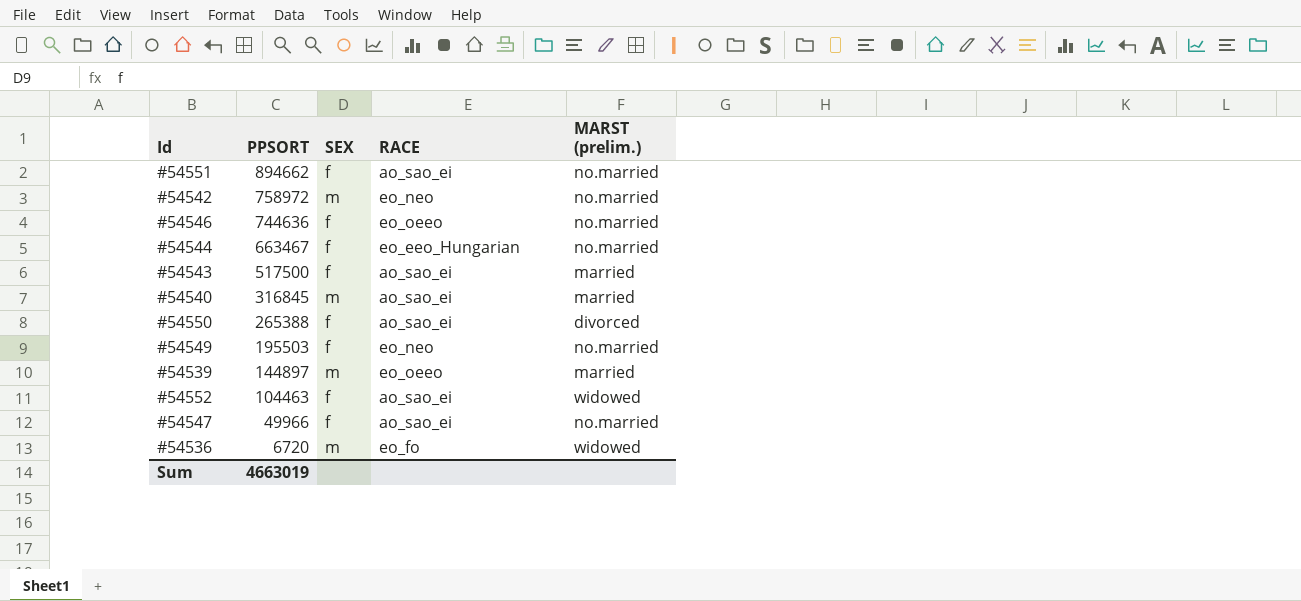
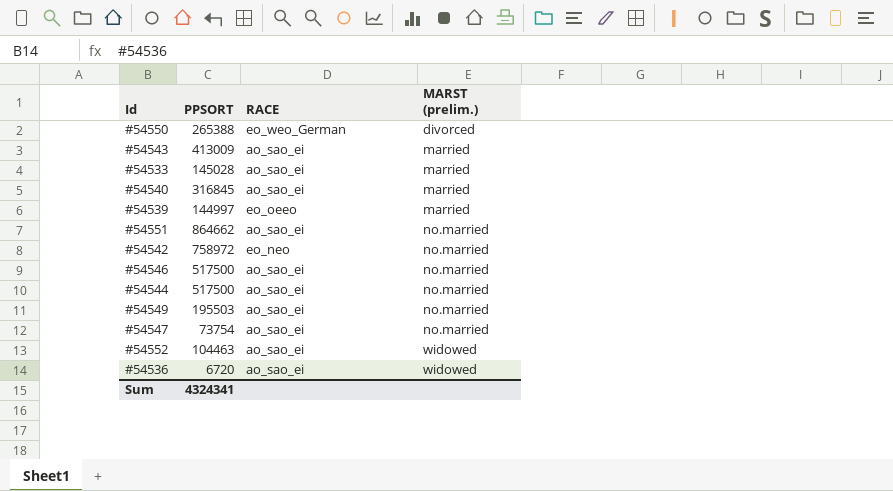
row order: PPSORT descending -> MARST (prelim.) ascending
column SEX | position: 3 -> none
#54550 | RACE: ao_sao_ei -> eo_weo_German
#54543 | PPSORT: 517500 -> 413009
row #54533: none -> 145028 | ao_sao_ei | married
#54539 | PPSORT: 144897 -> 144997
#54551 | PPSORT: 894662 -> 864662
#54546 | PPSORT: 744636 -> 517500
#54546 | RACE: eo_oeeo -> ao_sao_ei
#54544 | PPSORT: 663467 -> 517500
#54544 | RACE: eo_eeo_Hungarian -> ao_sao_ei
#54549 | RACE: eo_neo -> ao_sao_ei
#54547 | PPSORT: 49966 -> 73754
#54536 | RACE: eo_fo -> ao_sao_ei
Sum | PPSORT: 4663019 -> 4324341

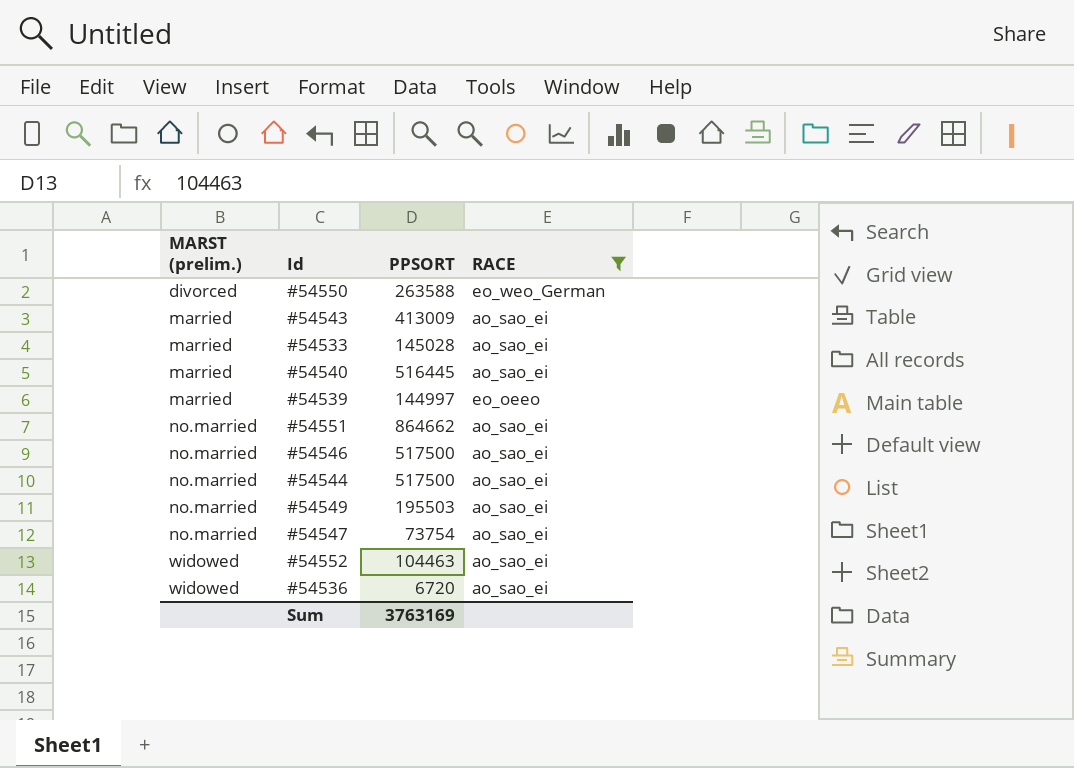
filter: none -> RACE != eo_neo
column MARST (prelim.) | position: 4 -> 1
#54550 | PPSORT: 265388 -> 263588
#54540 | PPSORT: 316845 -> 516445
Sum | PPSORT: 4324341 -> 3763169

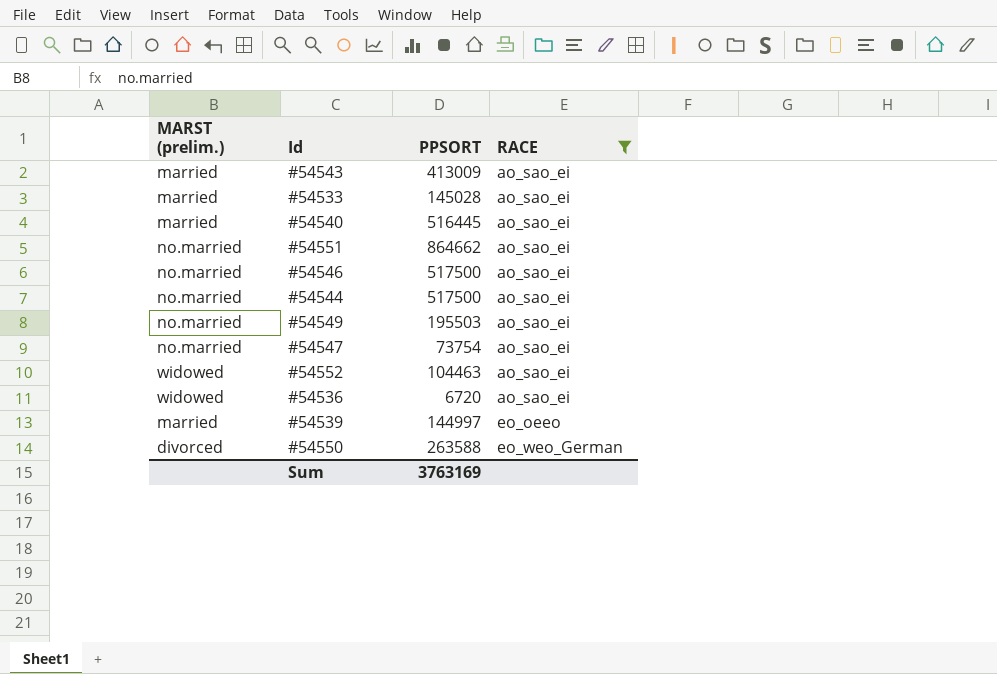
row order: MARST (prelim.) ascending -> RACE ascending

